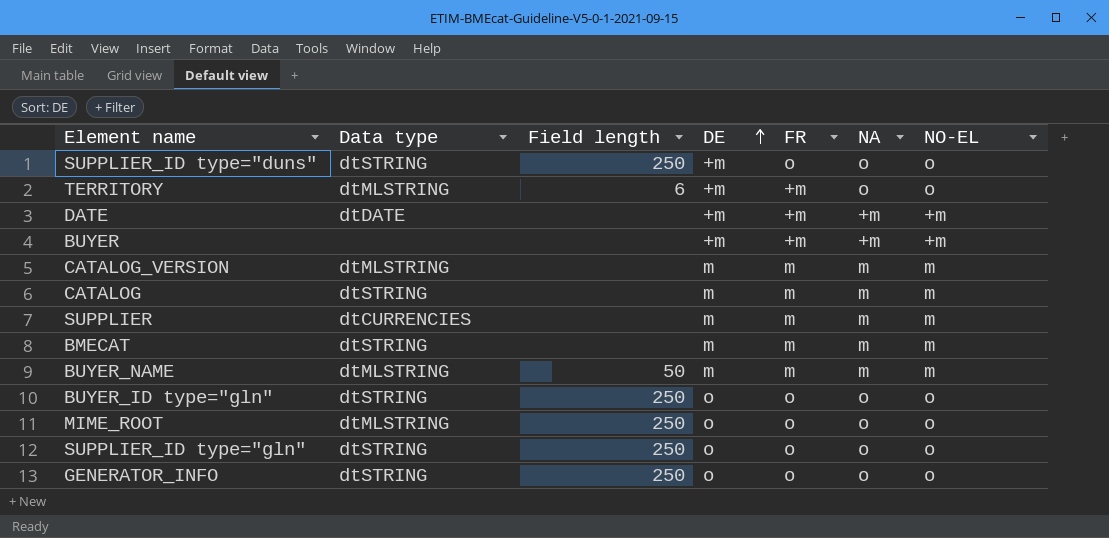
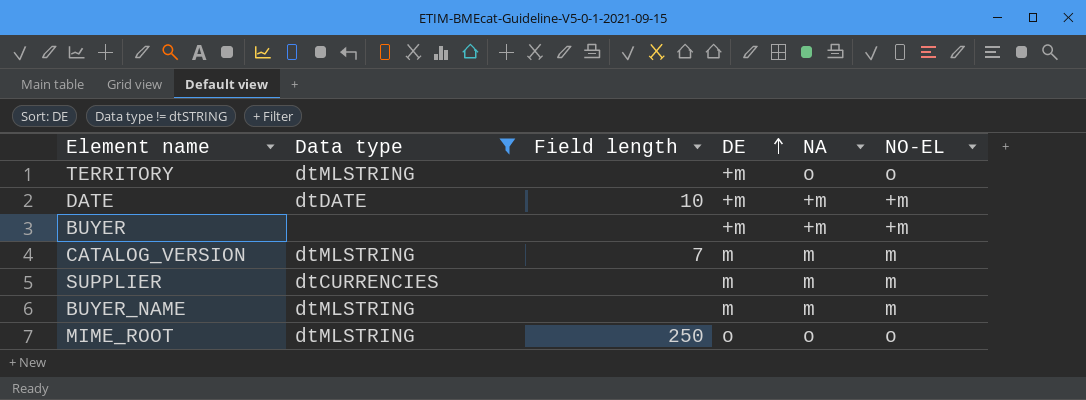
filter: none -> Data type != dtSTRING
column FR | position: 5 -> none
TERRITORY | Field length: 6 -> none
DATE | Field length: none -> 10
CATALOG_VERSION | Field length: none -> 7
BUYER_NAME | Field length: 50 -> none

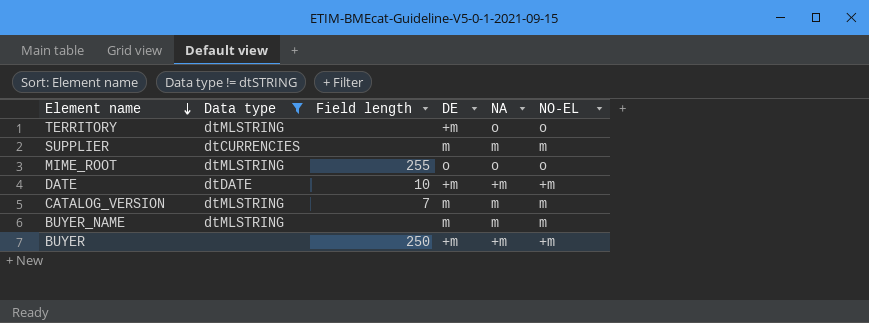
row order: DE ascending -> Element name descending
MIME_ROOT | Field length: 250 -> 255
BUYER | Field length: none -> 250

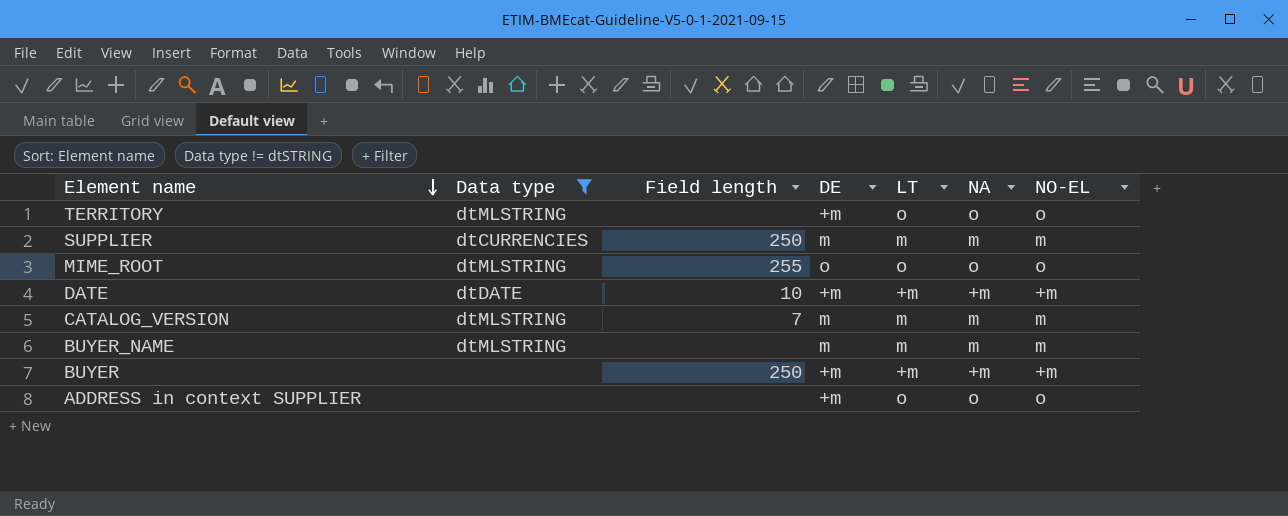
column LT | position: none -> 5
SUPPLIER | Field length: none -> 250
row ADDRESS in context SUPPLIER: none -> none | none | +m | o | o | o

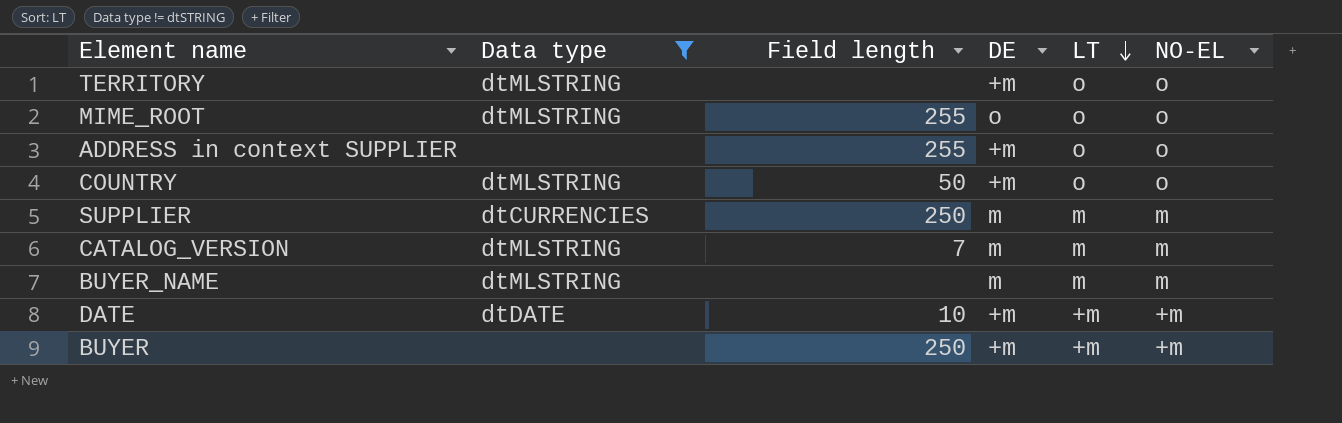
row order: Element name descending -> LT descending
column NA | position: 6 -> none
ADDRESS in context SUPPLIER | Field length: none -> 255
row COUNTRY: none -> dtMLSTRING | 50 | +m | o | o

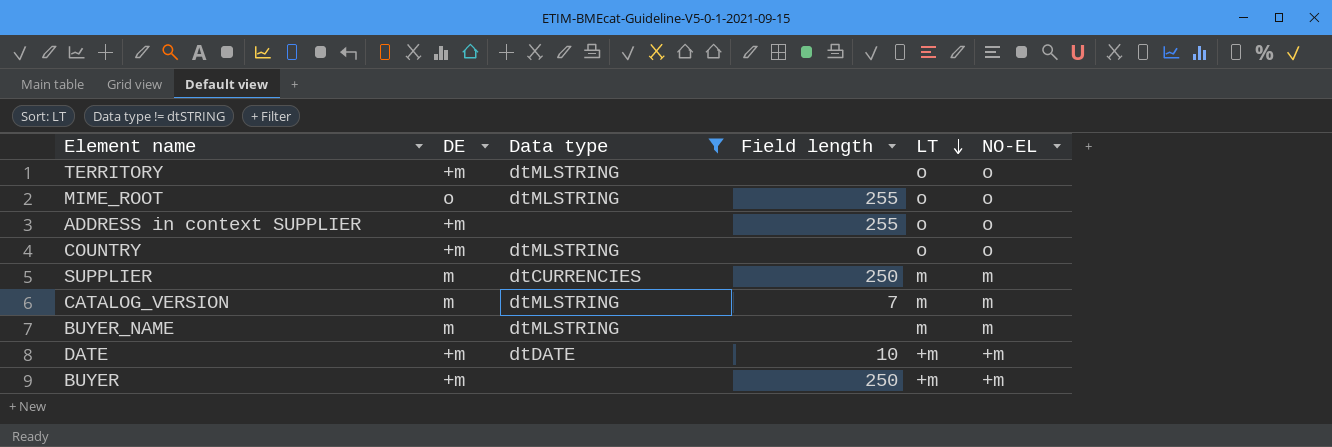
column DE | position: 4 -> 2
COUNTRY | Field length: 50 -> none

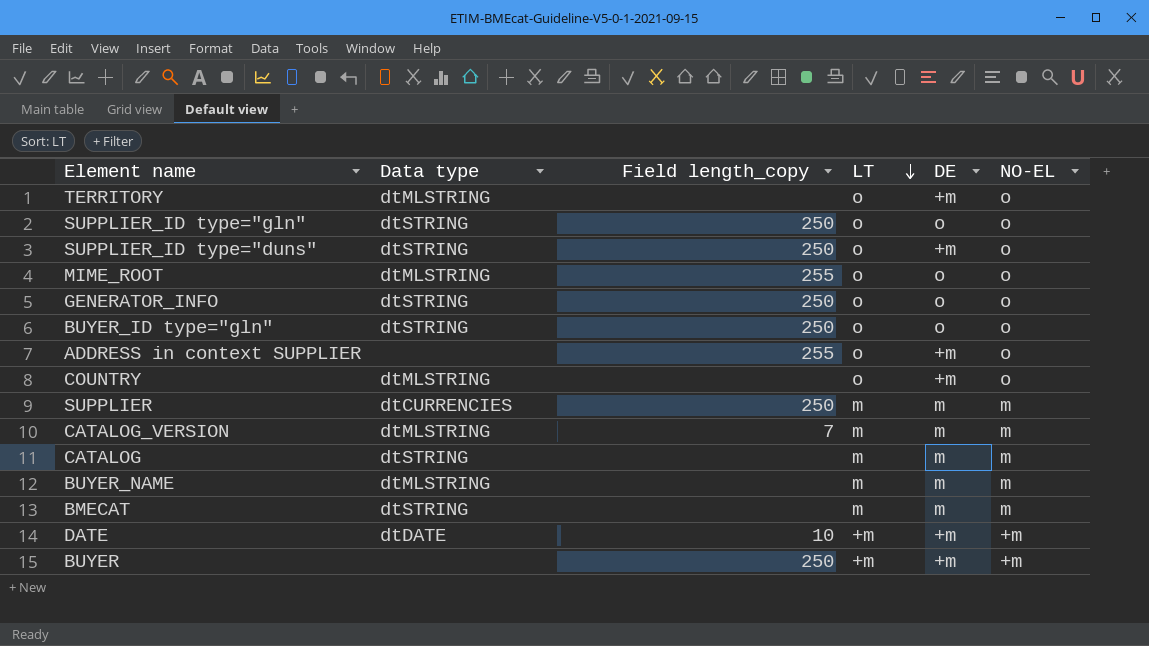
filter: Data type != dtSTRING -> none
column name: Field length -> Field length_copy
column DE | position: 2 -> 5

